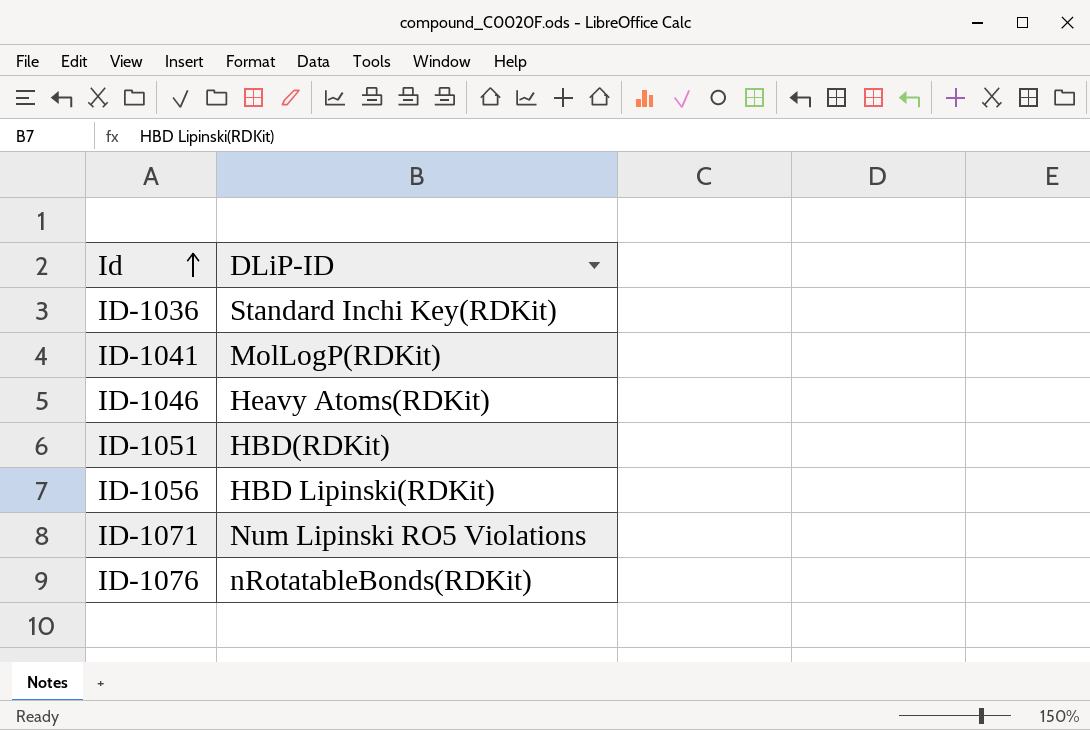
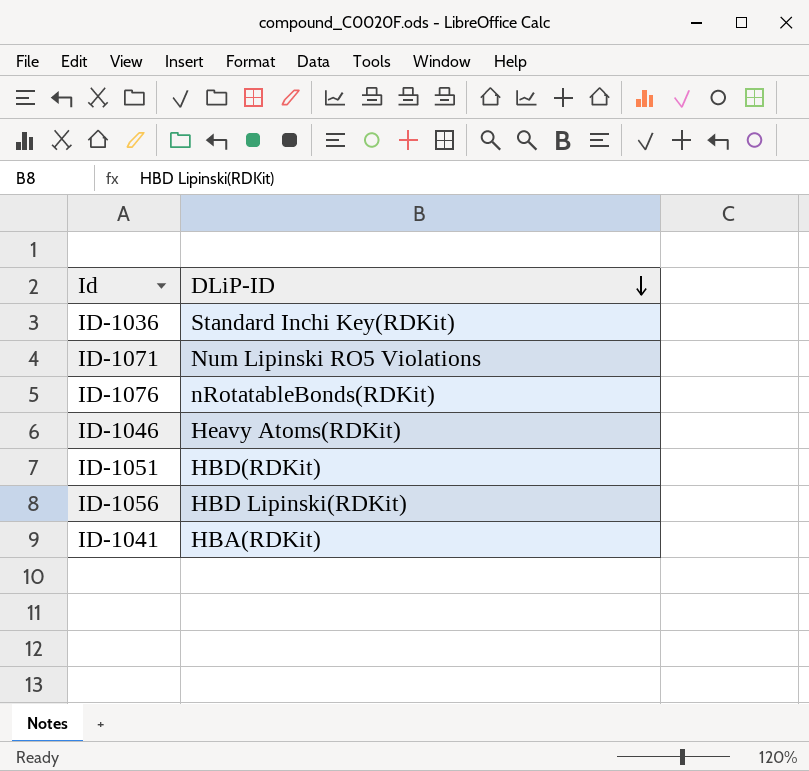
row order: Id ascending -> DLiP-ID descending
ID-1041 | DLiP-ID: MolLogP(RDKit) -> HBA(RDKit)

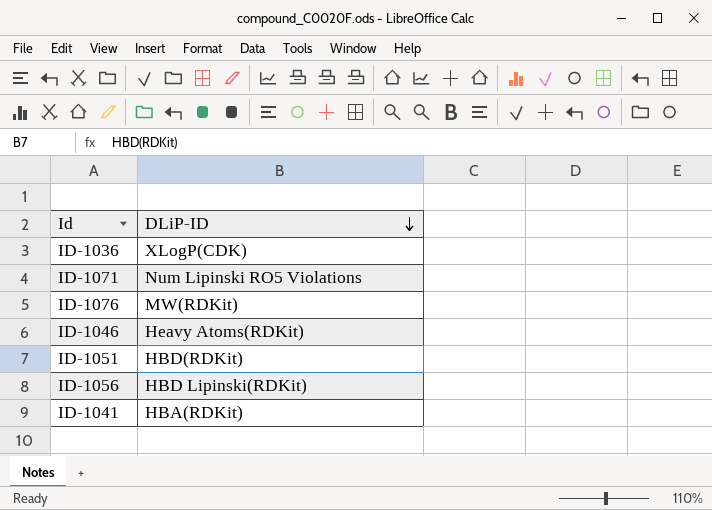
ID-1036 | DLiP-ID: Standard Inchi Key(RDKit) -> XLogP(CDK)
ID-1076 | DLiP-ID: nRotatableBonds(RDKit) -> MW(RDKit)

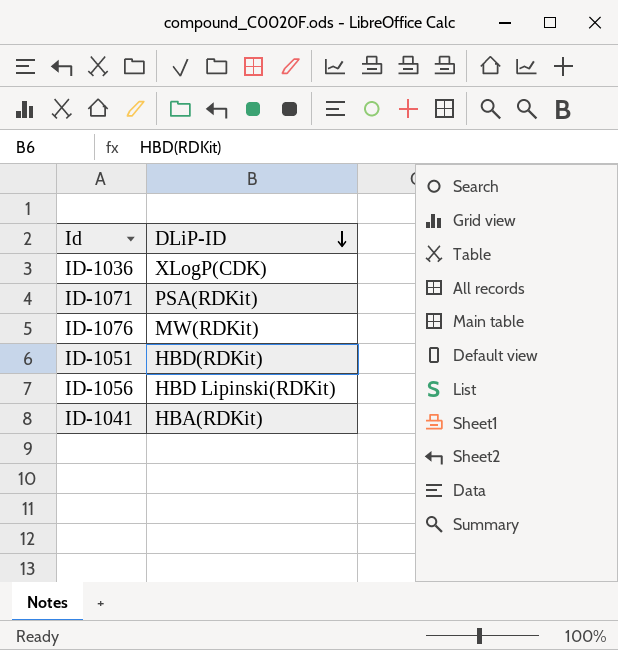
row ID-1046: Heavy Atoms(RDKit) -> none
ID-1071 | DLiP-ID: Num Lipinski RO5 Violations -> PSA(RDKit)

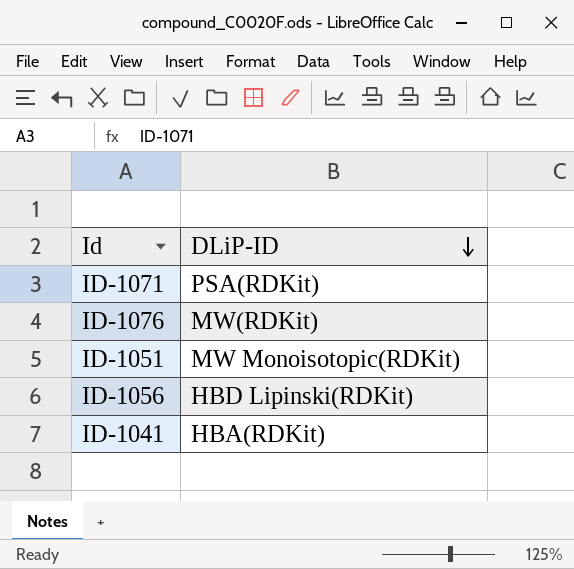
row ID-1036: XLogP(CDK) -> none
ID-1051 | DLiP-ID: HBD(RDKit) -> MW Monoisotopic(RDKit)

